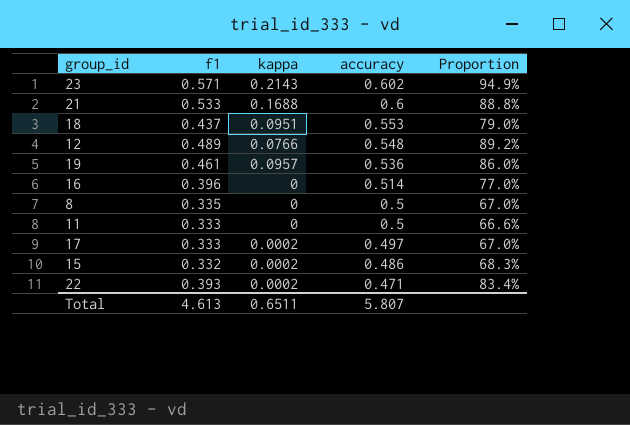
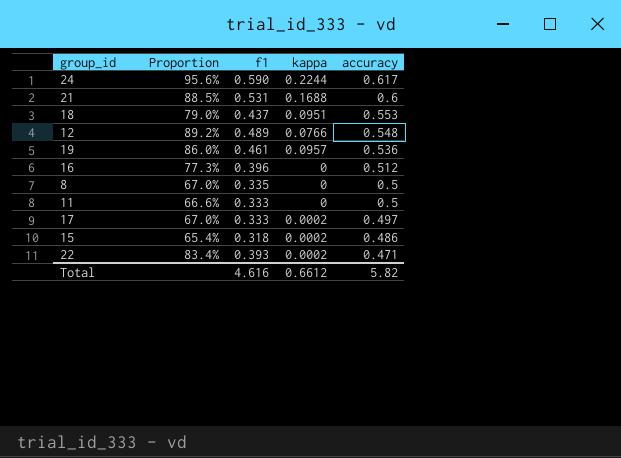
column Proportion | position: 5 -> 2
row 23: 0.571 | 0.2143 | 0.602 | 94.9% -> none
row 24: none -> 95.6% | 0.590 | 0.2244 | 0.617
21 | Proportion: 88.8% -> 88.5%
21 | f1: 0.533 -> 0.531
16 | Proportion: 77.0% -> 77.3%
16 | accuracy: 0.514 -> 0.512
15 | Proportion: 68.3% -> 65.4%
15 | f1: 0.332 -> 0.318
Total | f1: 4.613 -> 4.616
Total | kappa: 0.6511 -> 0.6612
Total | accuracy: 5.807 -> 5.82

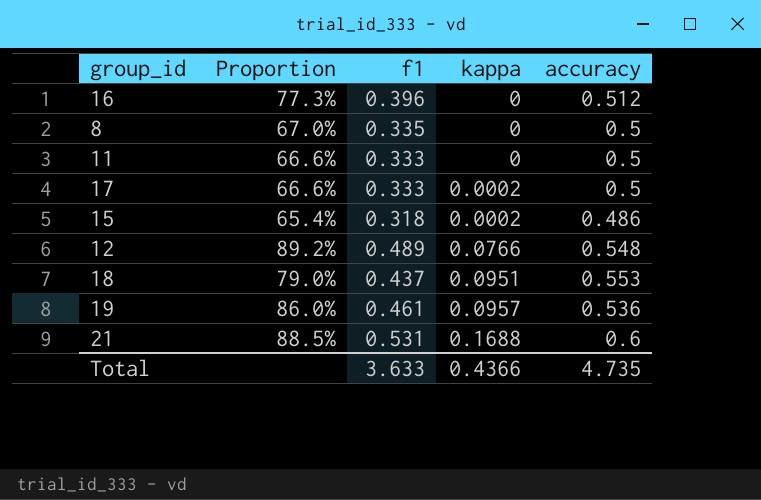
row order: accuracy descending -> kappa ascending
row 24: 95.6% | 0.590 | 0.2244 | 0.617 -> none
row 22: 83.4% | 0.393 | 0.0002 | 0.471 -> none
17 | Proportion: 67.0% -> 66.6%
17 | accuracy: 0.497 -> 0.5
Total | f1: 4.616 -> 3.633
Total | kappa: 0.6612 -> 0.4366
Total | accuracy: 5.82 -> 4.735

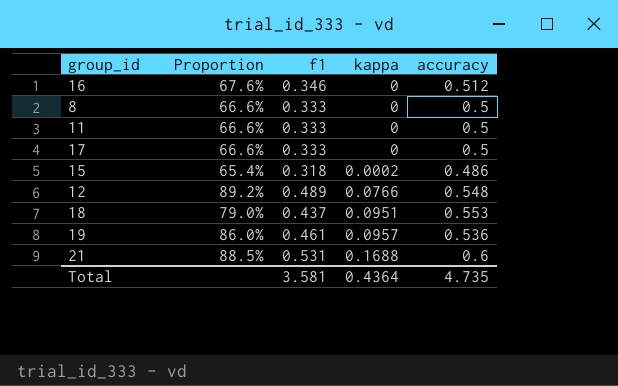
16 | Proportion: 77.3% -> 67.6%
16 | f1: 0.396 -> 0.346
8 | Proportion: 67.0% -> 66.6%
8 | f1: 0.335 -> 0.333
17 | kappa: 0.0002 -> 0
Total | f1: 3.633 -> 3.581
Total | kappa: 0.4366 -> 0.4364

